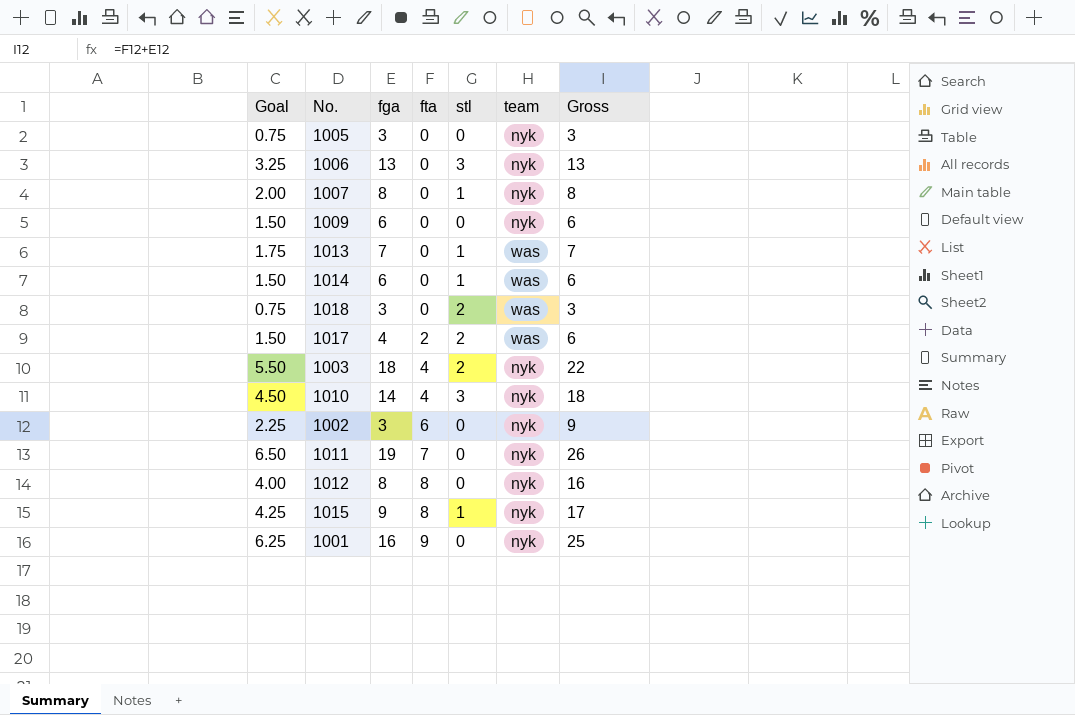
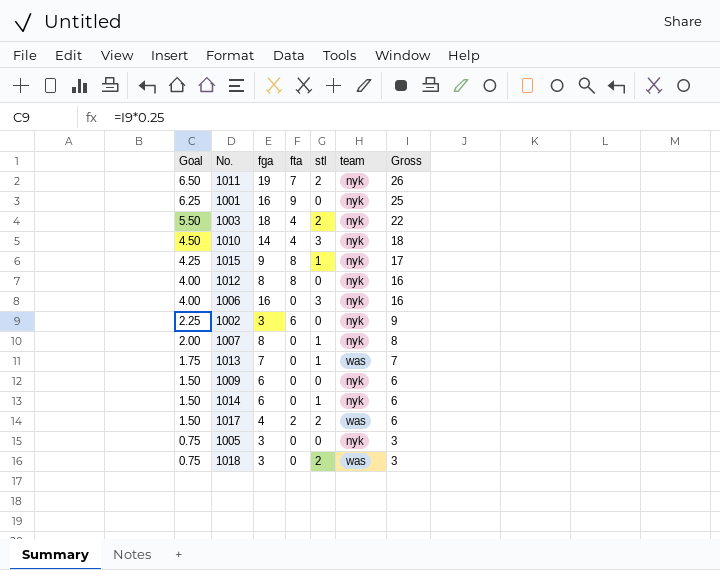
row order: fta ascending -> Goal descending
1011 | stl: 0 -> 2
1006 | Goal: 3.25 -> 4.00
1006 | fga: 13 -> 16
1006 | Gross: 13 -> 16
1014 | team: was -> nyk

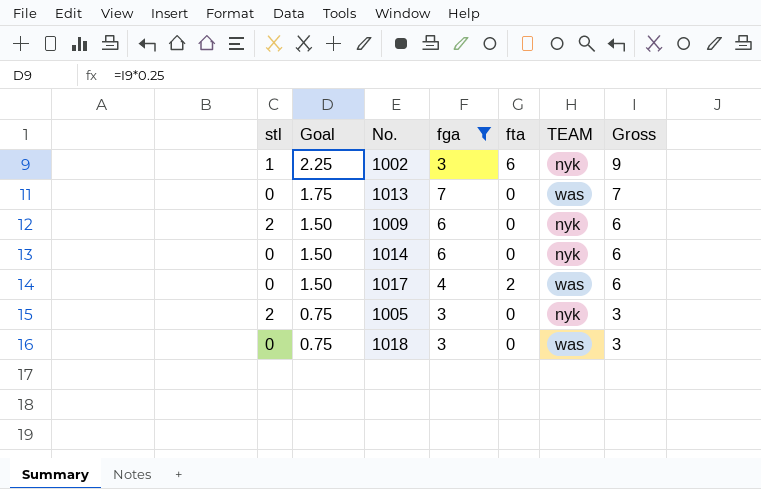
filter: none -> fga <= 7
column stl | position: 5 -> 1
column name: team -> TEAM
1002 | stl: 0 -> 1
1013 | stl: 1 -> 0
1009 | stl: 0 -> 2
1014 | stl: 1 -> 0
1017 | stl: 2 -> 0
1005 | stl: 0 -> 2
1018 | stl: 2 -> 0

